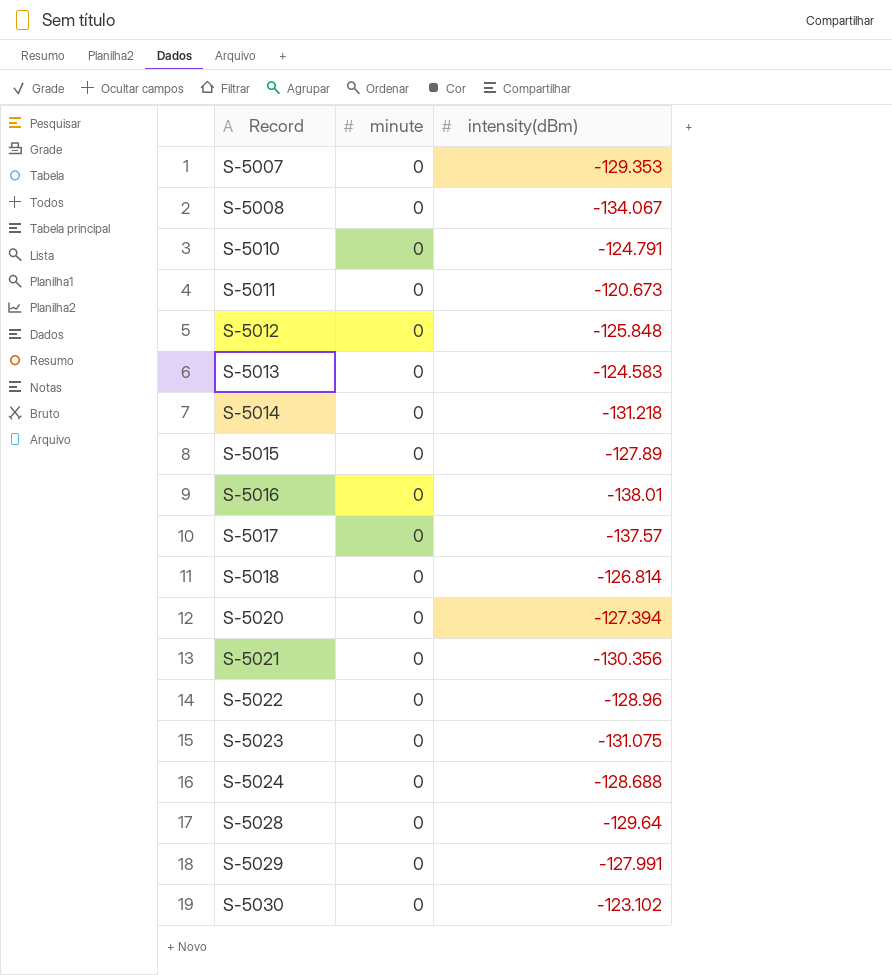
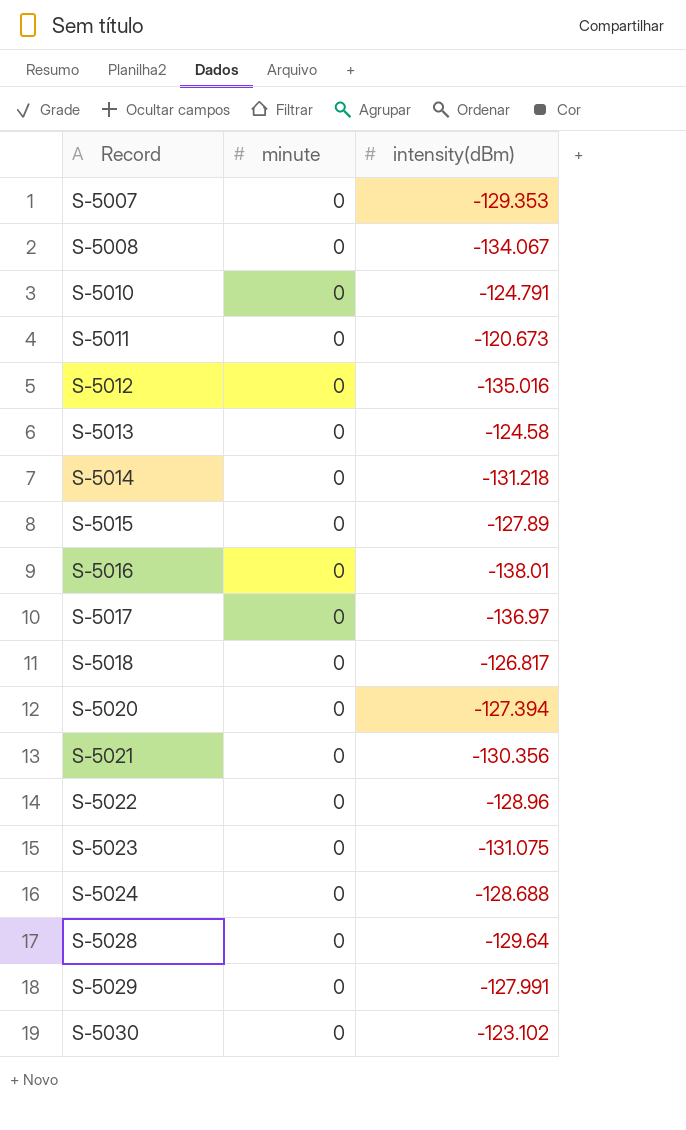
S-5012 | intensity(dBm): -125.848 -> -135.016
S-5013 | intensity(dBm): -124.583 -> -124.58
S-5017 | intensity(dBm): -137.57 -> -136.97
S-5018 | intensity(dBm): -126.814 -> -126.817

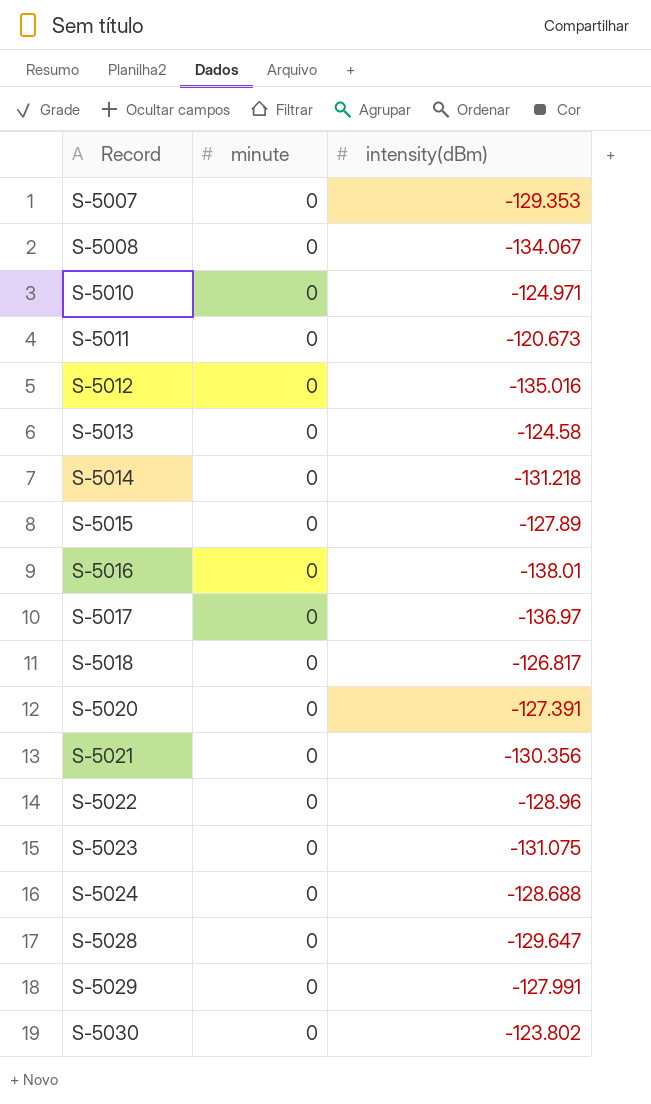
S-5010 | intensity(dBm): -124.791 -> -124.971
S-5020 | intensity(dBm): -127.394 -> -127.391
S-5028 | intensity(dBm): -129.64 -> -129.647
S-5030 | intensity(dBm): -123.102 -> -123.802

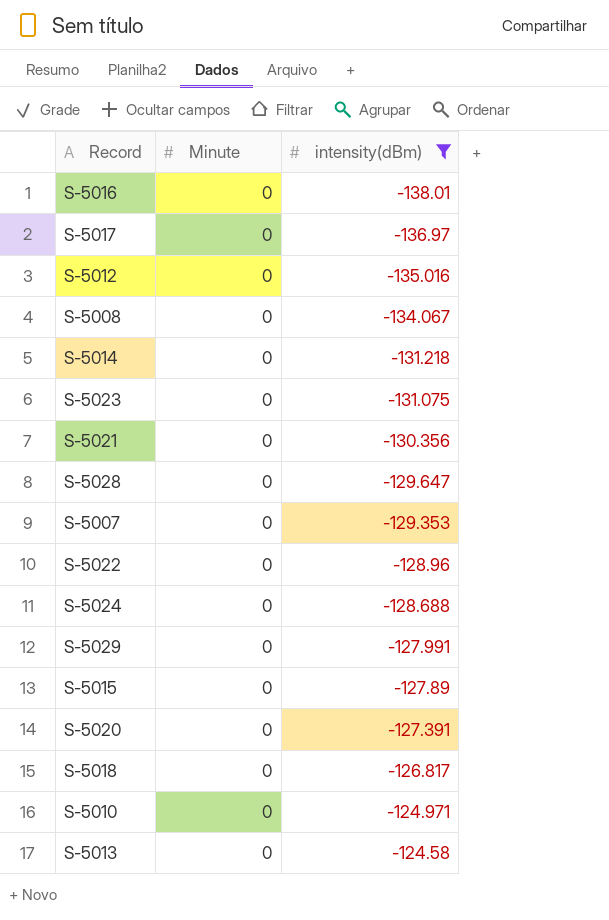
filter: none -> intensity(dBm) <= -124.58
row order: Record ascending -> intensity(dBm) ascending
column name: minute -> Minute

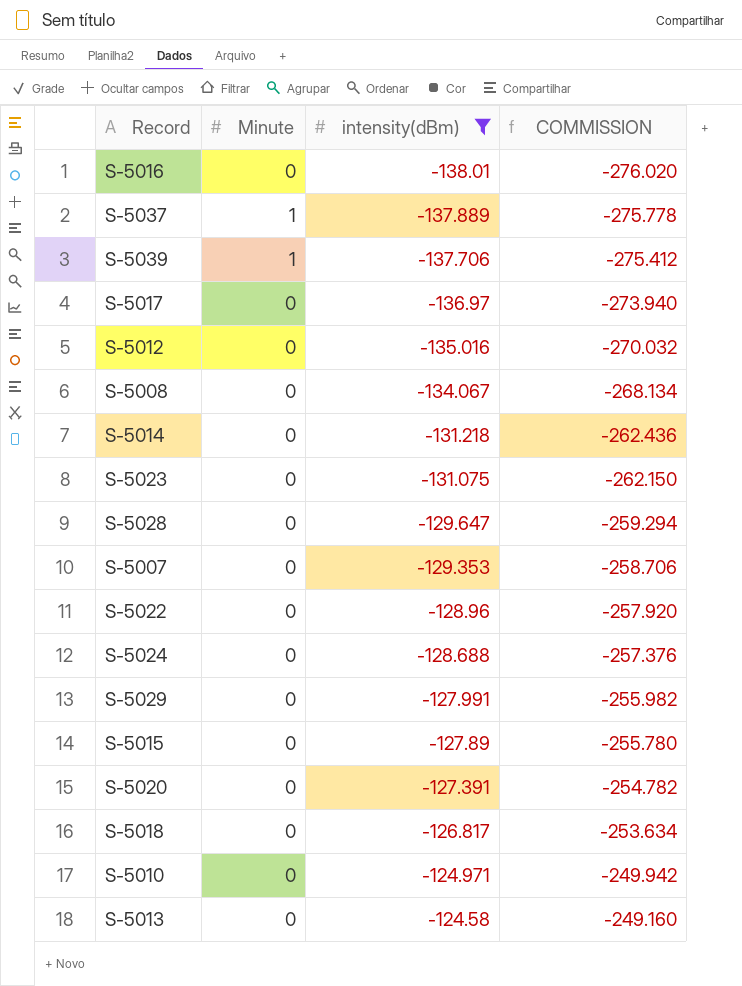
column COMMISSION | formula: none -> [intensity(dBm)] * 2
row S-5021: 0 | -130.356 -> none
row S-5037: none -> 1 | -137.889 | -275.778
row S-5039: none -> 1 | -137.706 | -275.412

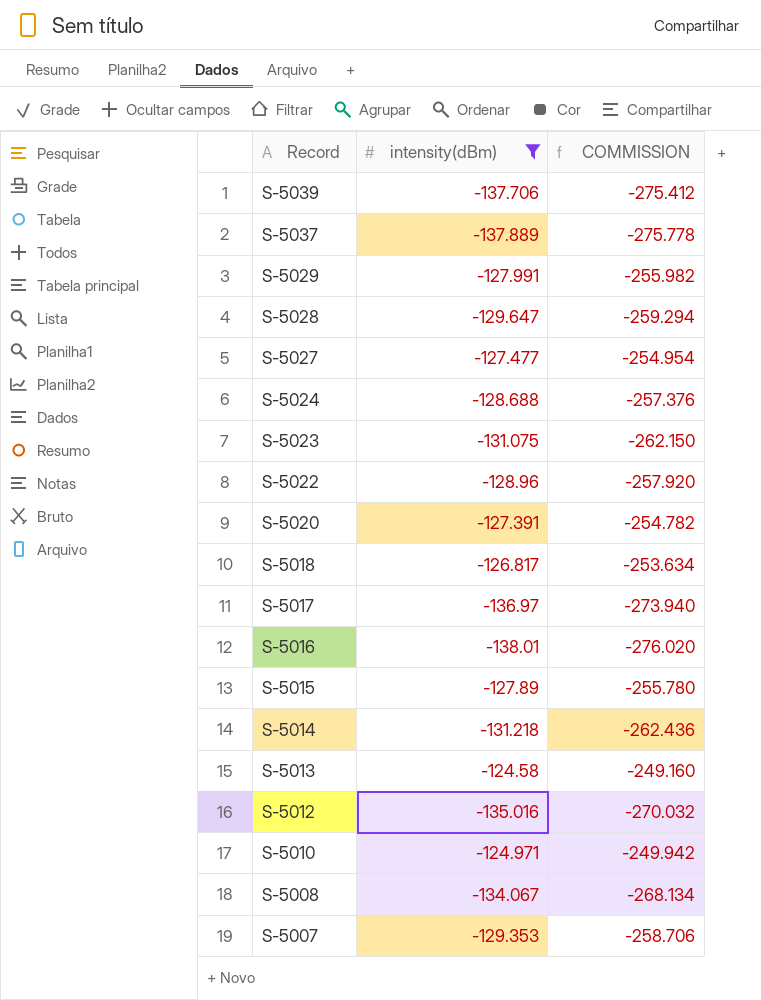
row order: intensity(dBm) ascending -> Record descending
column Minute | position: 2 -> none
row S-5027: none -> -127.477 | -254.954

